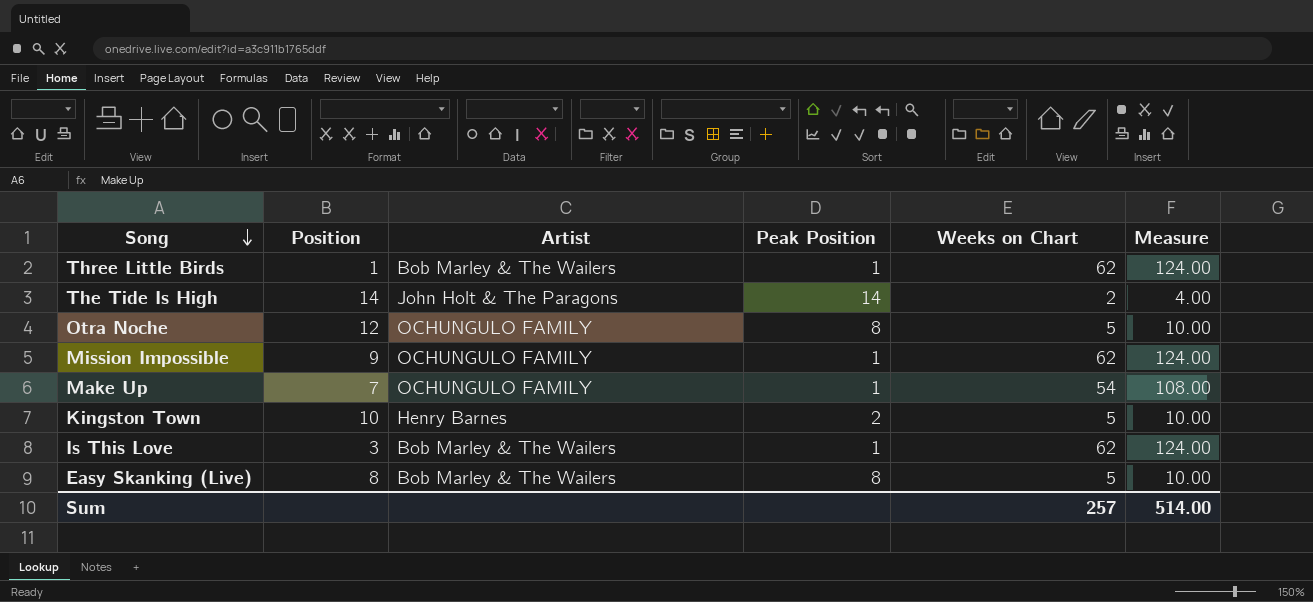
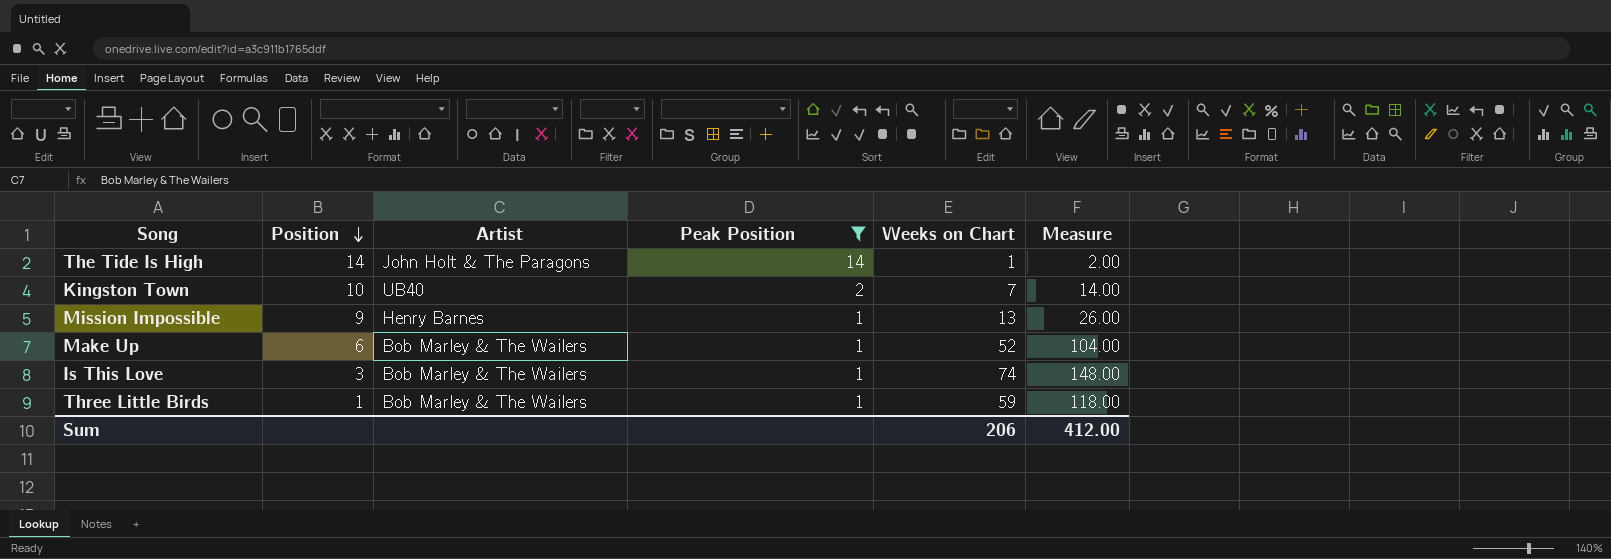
filter: none -> Peak Position != 8
row order: Song descending -> Position descending
The Tide Is High | Weeks on Chart: 2 -> 1
The Tide Is High | Measure: 4.00 -> 2.00
Kingston Town | Artist: Henry Barnes -> UB40
Kingston Town | Weeks on Chart: 5 -> 7
Kingston Town | Measure: 10.00 -> 14.00
Mission Impossible | Artist: OCHUNGULO FAMILY -> Henry Barnes
Mission Impossible | Weeks on Chart: 62 -> 13
Mission Impossible | Measure: 124.00 -> 26.00
Make Up | Position: 7 -> 6
Make Up | Artist: OCHUNGULO FAMILY -> Bob Marley & The Wailers
Make Up | Weeks on Chart: 54 -> 52
Make Up | Measure: 108.00 -> 104.00
Is This Love | Weeks on Chart: 62 -> 74
Is This Love | Measure: 124.00 -> 148.00
Three Little Birds | Weeks on Chart: 62 -> 59
Three Little Birds | Measure: 124.00 -> 118.00
Sum | Weeks on Chart: 257 -> 206
Sum | Measure: 514.00 -> 412.00

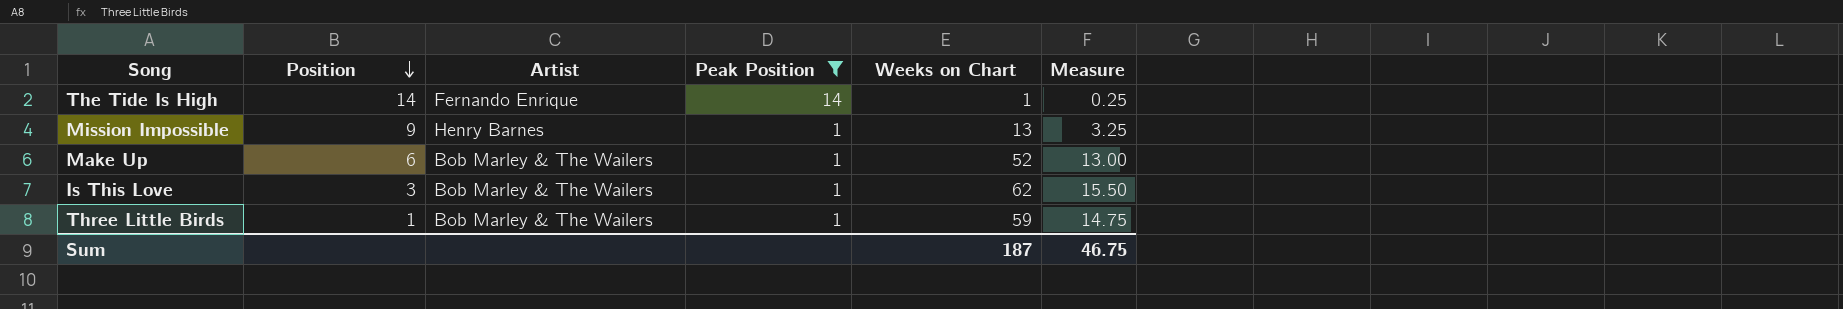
column Measure | formula: [Weeks on Chart] * 2 -> [Weeks on Chart] * 0.25
row Kingston Town: 10 | UB40 | 2 | 7 | 14.00 -> none
The Tide Is High | Artist: John Holt & The Paragons -> Fernando Enrique
Is This Love | Weeks on Chart: 74 -> 62
Sum | Weeks on Chart: 206 -> 187
Sum | Measure: 412.00 -> 46.75

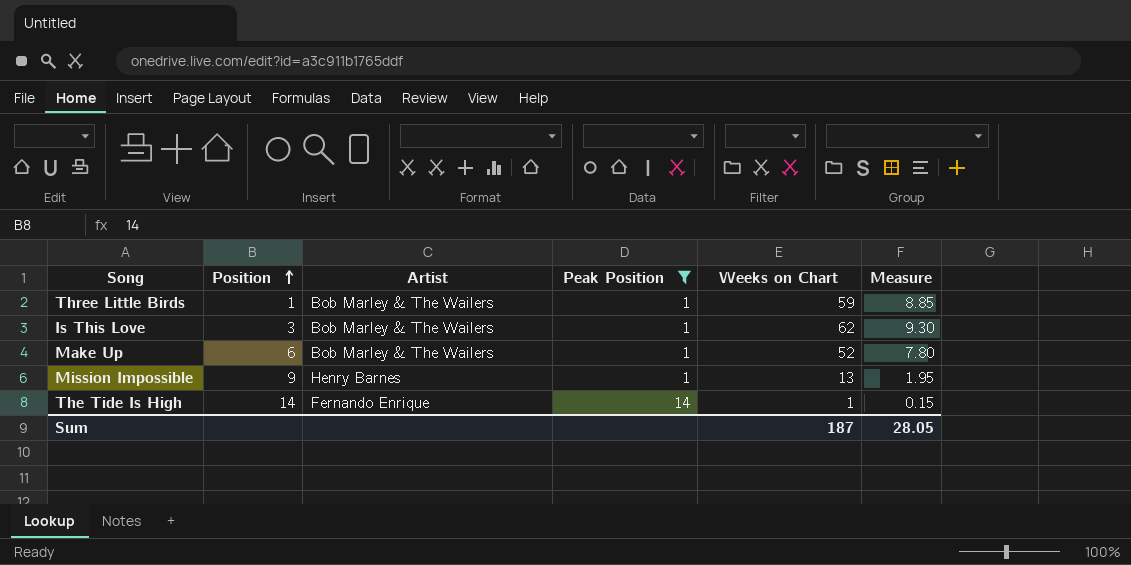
row order: Position descending -> Position ascending
column Measure | formula: [Weeks on Chart] * 0.25 -> [Weeks on Chart] * 0.15
Sum | Measure: 46.75 -> 28.05

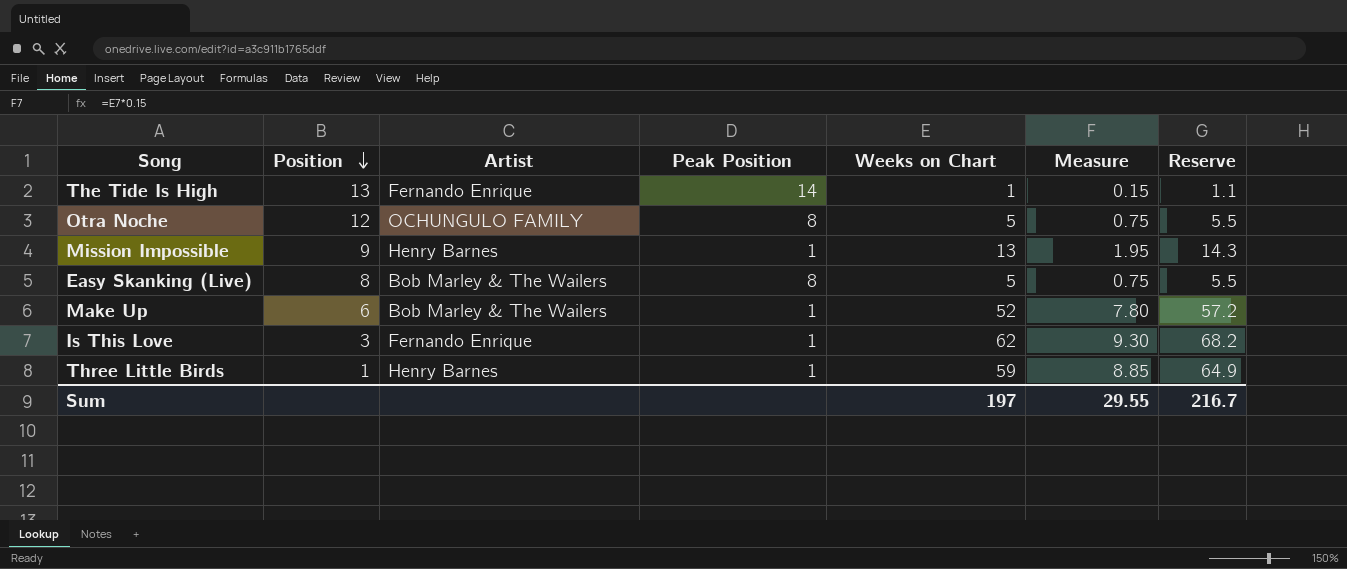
filter: Peak Position != 8 -> none
row order: Position ascending -> Position descending
column Reserve | formula: none -> [Weeks on Chart] * 1.1
The Tide Is High | Position: 14 -> 13
Is This Love | Artist: Bob Marley & The Wailers -> Fernando Enrique
Three Little Birds | Artist: Bob Marley & The Wailers -> Henry Barnes
Sum | Weeks on Chart: 187 -> 197
Sum | Measure: 28.05 -> 29.55

